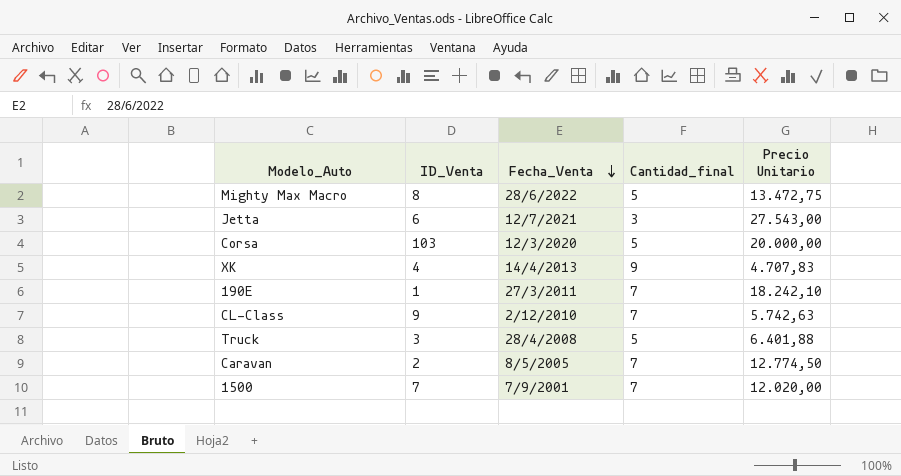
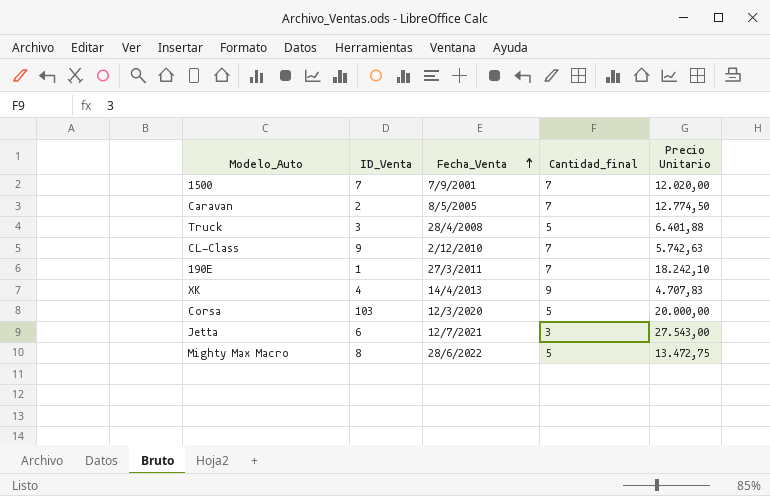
row order: Fecha_Venta descending -> Fecha_Venta ascending

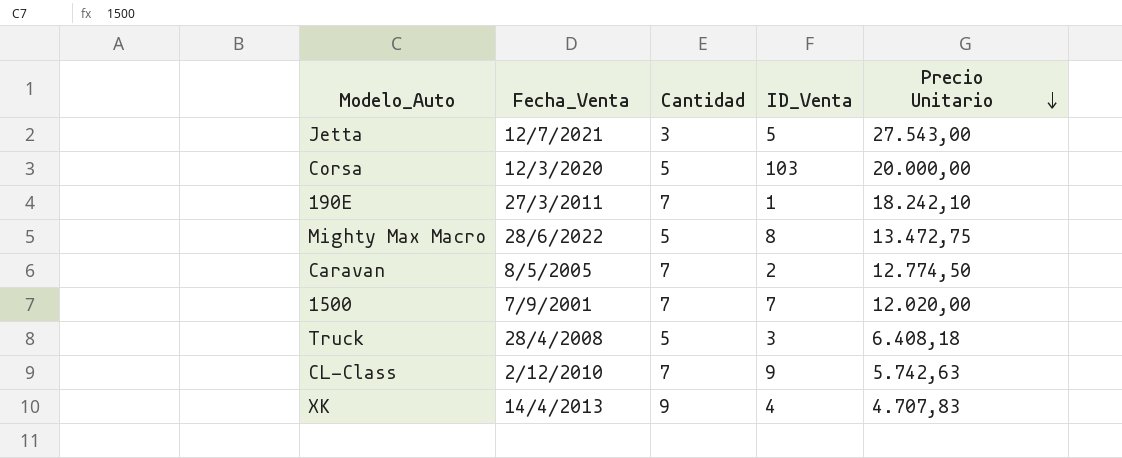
row order: Fecha_Venta ascending -> Precio Unitario descending
column name: Cantidad_final -> Cantidad
column ID_Venta | position: 2 -> 4
Jetta | ID_Venta: 6 -> 5
Truck | Precio Unitario: 6.401,88 -> 6.408,18

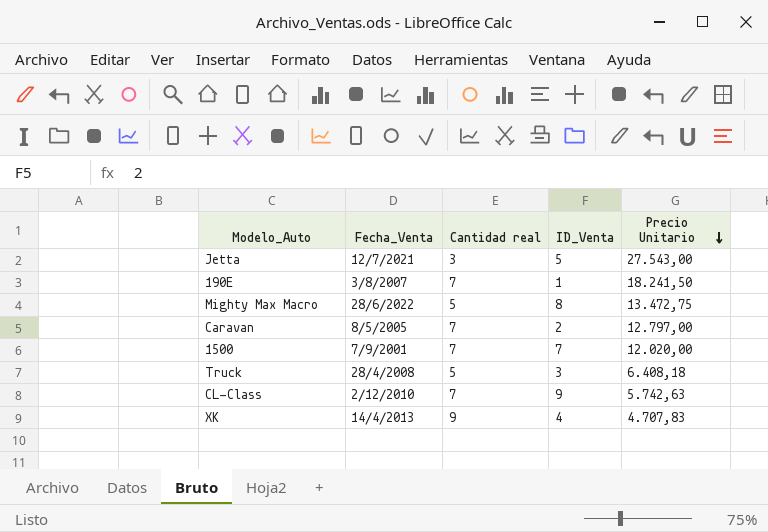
column name: Cantidad -> Cantidad real
row Corsa: 12/3/2020 | 5 | 103 | 20.000,00 -> none
190E | Fecha_Venta: 27/3/2011 -> 3/8/2007
190E | Precio Unitario: 18.242,10 -> 18.241,50
Caravan | Precio Unitario: 12.774,50 -> 12.797,00

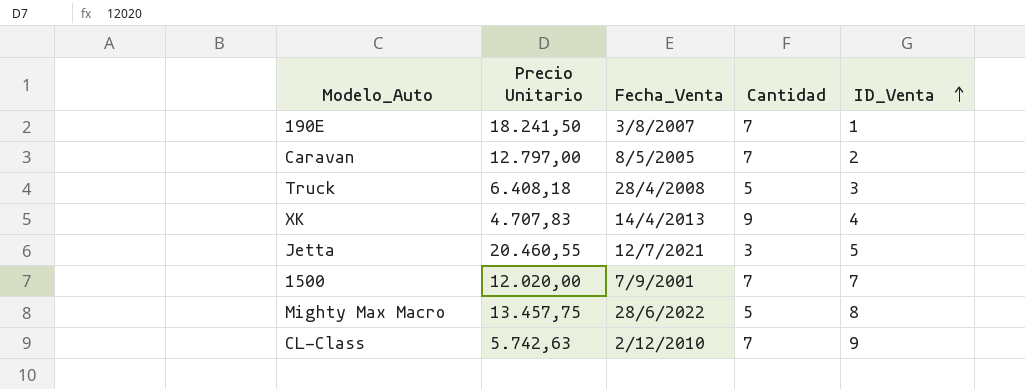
row order: Precio Unitario descending -> ID_Venta ascending
column Precio Unitario | position: 5 -> 2
column name: Cantidad real -> Cantidad
Jetta | Precio Unitario: 27.543,00 -> 20.460,55
Mighty Max Macro | Precio Unitario: 13.472,75 -> 13.457,75

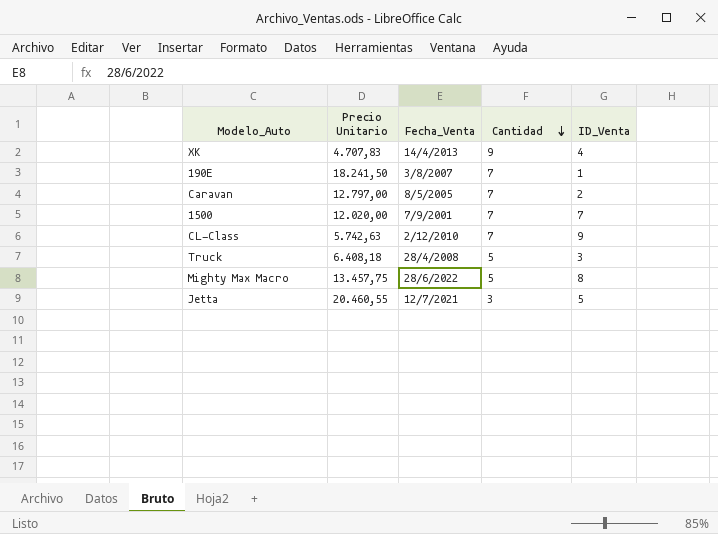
row order: ID_Venta ascending -> Cantidad descending

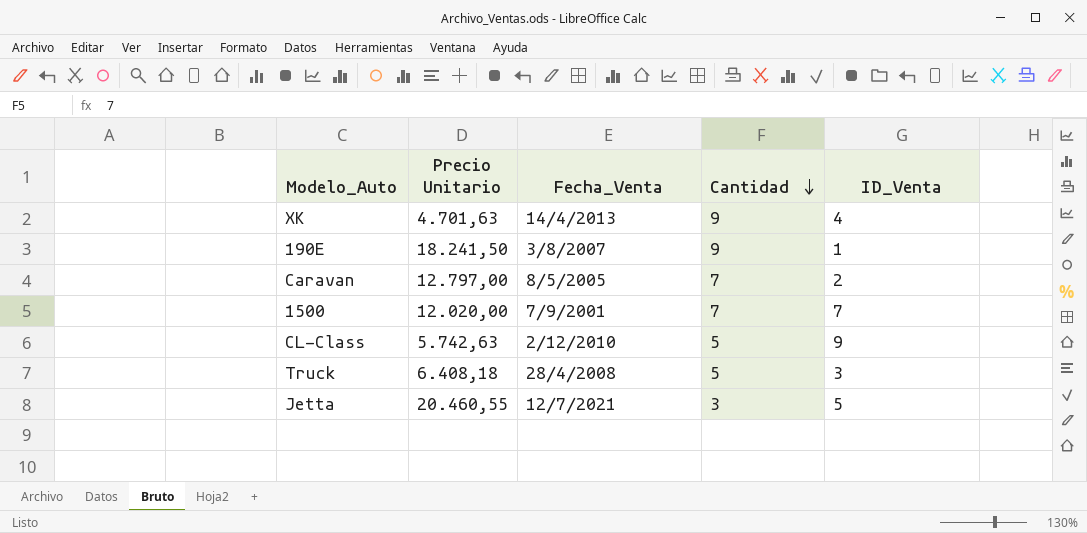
row Mighty Max Macro: 13.457,75 | 28/6/2022 | 5 | 8 -> none
XK | Precio Unitario: 4.707,83 -> 4.701,63
190E | Cantidad: 7 -> 9
CL-Class | Cantidad: 7 -> 5

